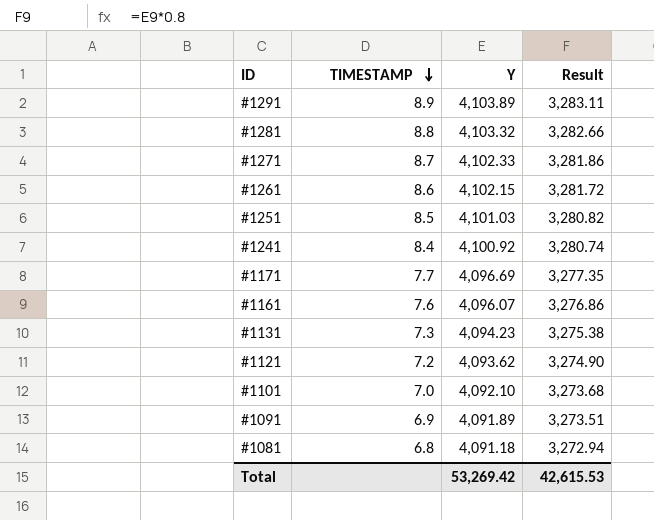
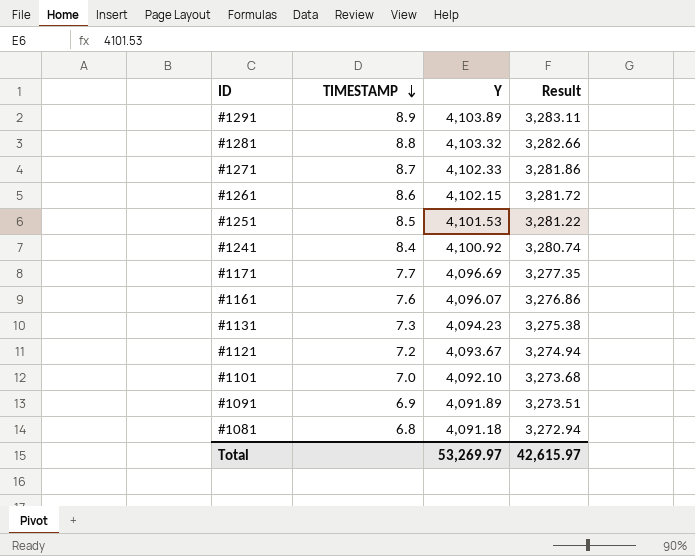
#1251 | Y: 4,101.03 -> 4,101.53
#1251 | Result: 3,280.82 -> 3,281.22
#1121 | Y: 4,093.62 -> 4,093.67
#1121 | Result: 3,274.90 -> 3,274.94
Total | Y: 53,269.42 -> 53,269.97
Total | Result: 42,615.53 -> 42,615.97

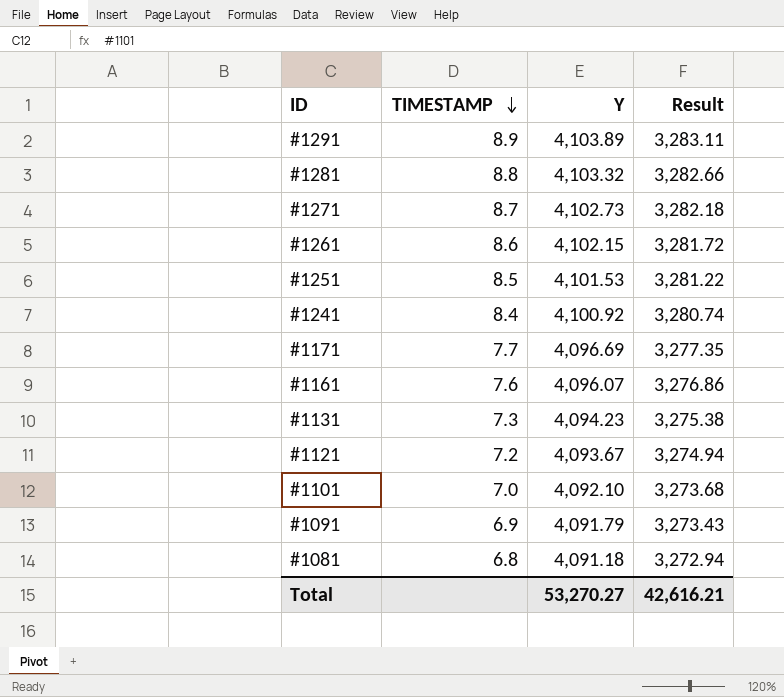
#1271 | Y: 4,102.33 -> 4,102.73
#1271 | Result: 3,281.86 -> 3,282.18
#1091 | Y: 4,091.89 -> 4,091.79
#1091 | Result: 3,273.51 -> 3,273.43
Total | Y: 53,269.97 -> 53,270.27
Total | Result: 42,615.97 -> 42,616.21

